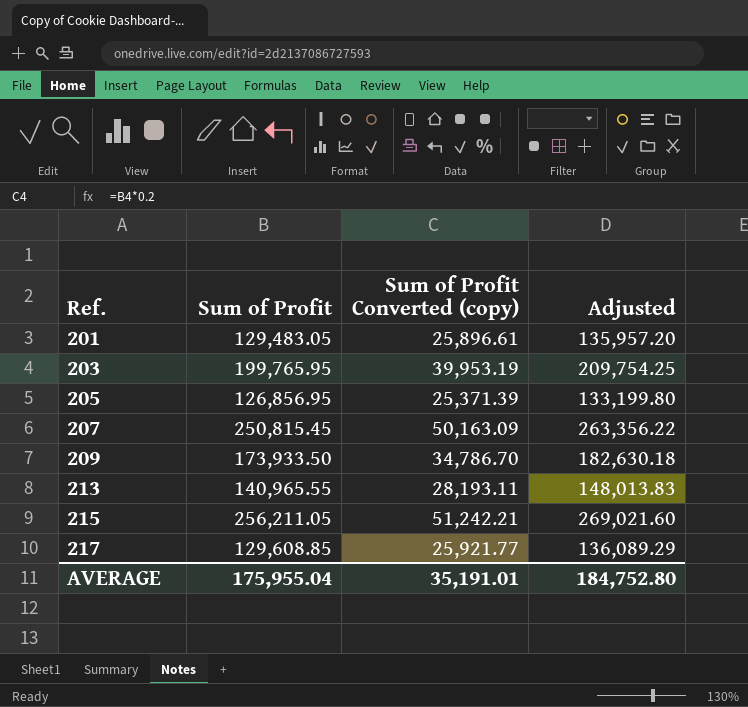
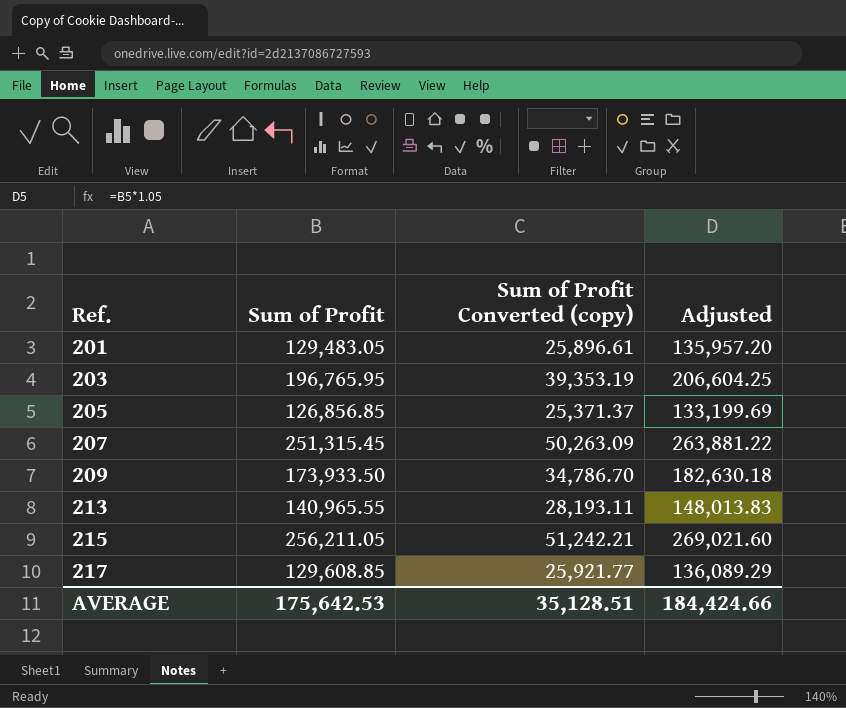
203 | Sum of Profit: 199,765.95 -> 196,765.95
203 | Sum of Profit Converted (copy): 39,953.19 -> 39,353.19
203 | Adjusted: 209,754.25 -> 206,604.25
205 | Sum of Profit: 126,856.95 -> 126,856.85
205 | Sum of Profit Converted (copy): 25,371.39 -> 25,371.37
205 | Adjusted: 133,199.80 -> 133,199.69
207 | Sum of Profit: 250,815.45 -> 251,315.45
207 | Sum of Profit Converted (copy): 50,163.09 -> 50,263.09
207 | Adjusted: 263,356.22 -> 263,881.22
AVERAGE | Sum of Profit: 175,955.04 -> 175,642.53
AVERAGE | Sum of Profit Converted (copy): 35,191.01 -> 35,128.51
AVERAGE | Adjusted: 184,752.80 -> 184,424.66

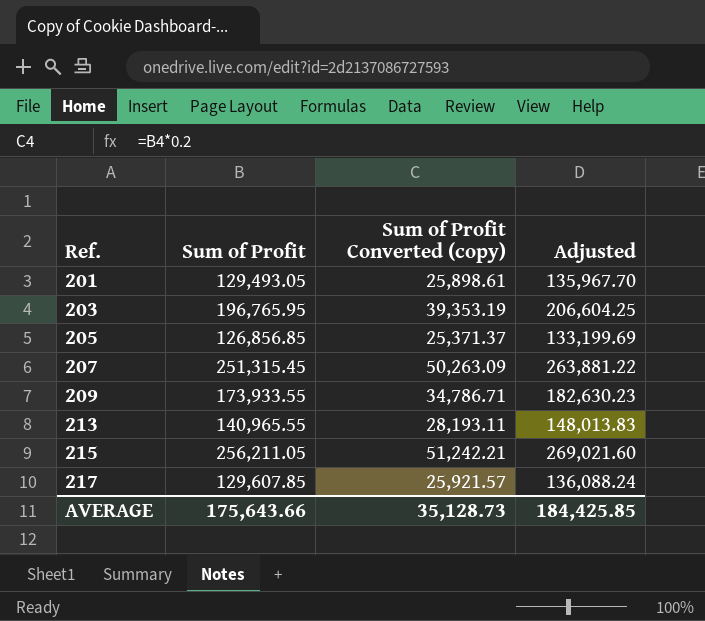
201 | Sum of Profit: 129,483.05 -> 129,493.05
201 | Sum of Profit Converted (copy): 25,896.61 -> 25,898.61
201 | Adjusted: 135,957.20 -> 135,967.70
209 | Sum of Profit: 173,933.50 -> 173,933.55
209 | Sum of Profit Converted (copy): 34,786.70 -> 34,786.71
209 | Adjusted: 182,630.18 -> 182,630.23
217 | Sum of Profit: 129,608.85 -> 129,607.85
217 | Sum of Profit Converted (copy): 25,921.77 -> 25,921.57
217 | Adjusted: 136,089.29 -> 136,088.24
AVERAGE | Sum of Profit: 175,642.53 -> 175,643.66
AVERAGE | Sum of Profit Converted (copy): 35,128.51 -> 35,128.73
AVERAGE | Adjusted: 184,424.66 -> 184,425.85

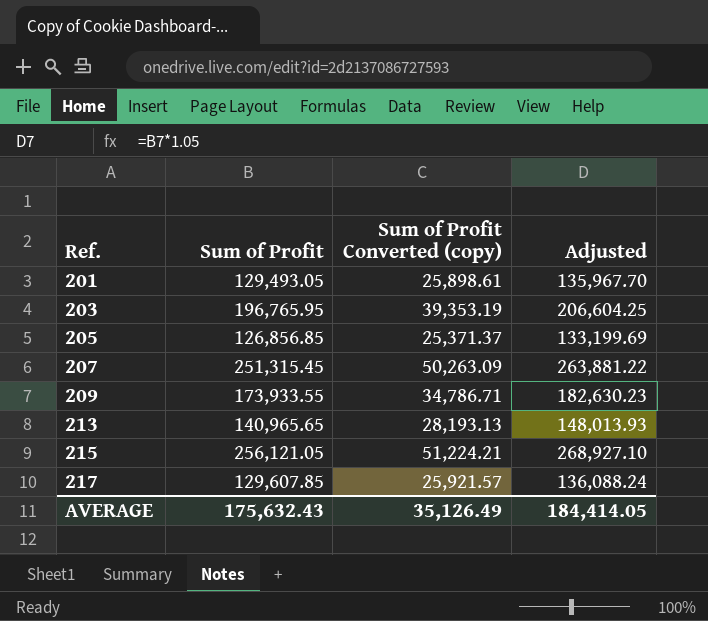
213 | Sum of Profit: 140,965.55 -> 140,965.65
213 | Sum of Profit Converted (copy): 28,193.11 -> 28,193.13
213 | Adjusted: 148,013.83 -> 148,013.93
215 | Sum of Profit: 256,211.05 -> 256,121.05
215 | Sum of Profit Converted (copy): 51,242.21 -> 51,224.21
215 | Adjusted: 269,021.60 -> 268,927.10
AVERAGE | Sum of Profit: 175,643.66 -> 175,632.43
AVERAGE | Sum of Profit Converted (copy): 35,128.73 -> 35,126.49
AVERAGE | Adjusted: 184,425.85 -> 184,414.05

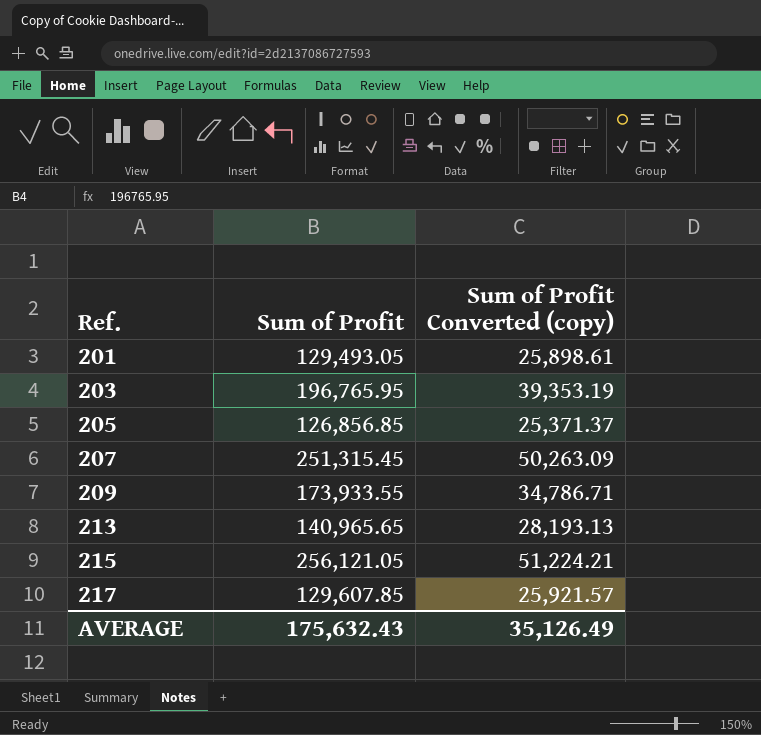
column Adjusted | formula: [Sum of Profit] * 1.05 -> none

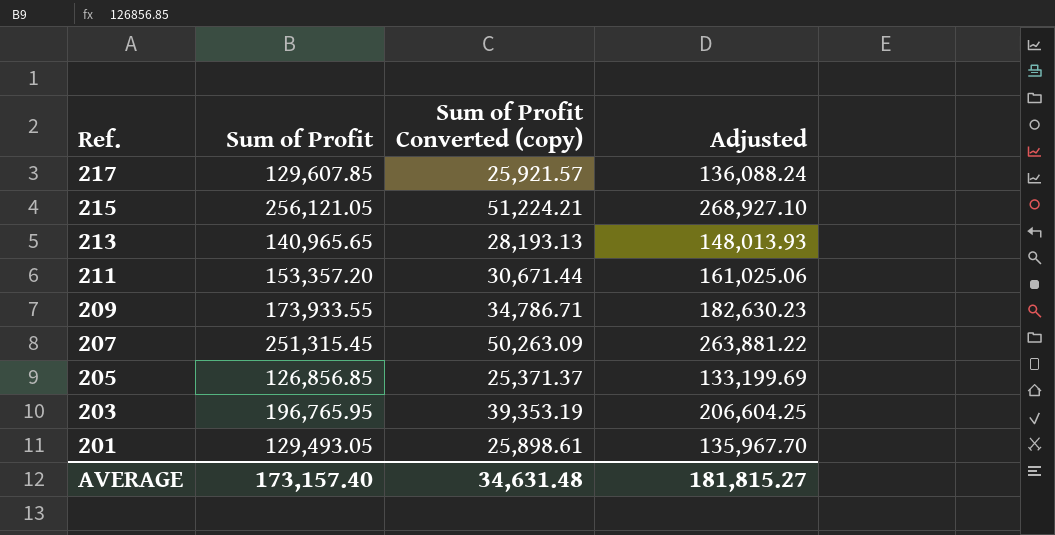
row order: Ref. ascending -> Ref. descending
column Adjusted | formula: none -> [Sum of Profit] * 1.05
row 211: none -> 153,357.20 | 30,671.44 | 161,025.06
AVERAGE | Sum of Profit: 175,632.43 -> 173,157.40
AVERAGE | Sum of Profit Converted (copy): 35,126.49 -> 34,631.48

